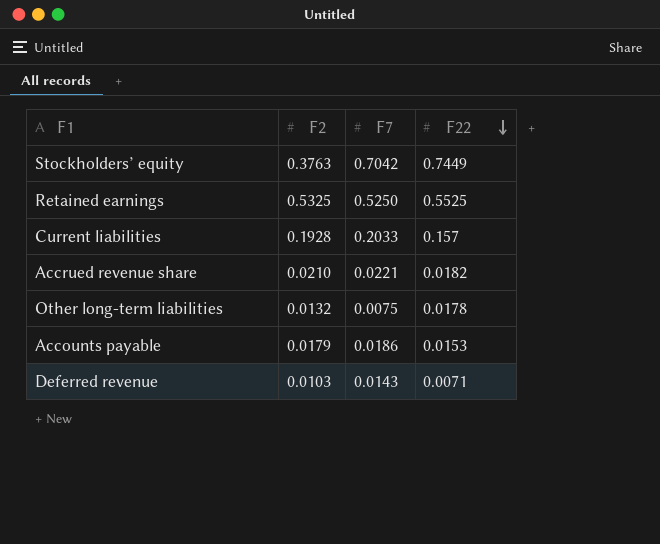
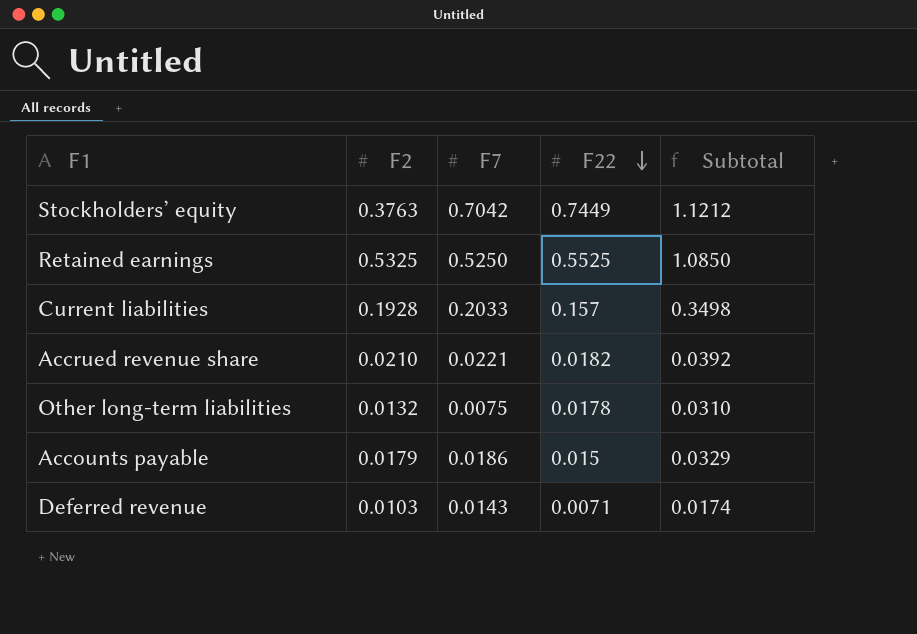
column Subtotal | formula: none -> [F2] + [F22]
Accounts payable | F22: 0.0153 -> 0.015

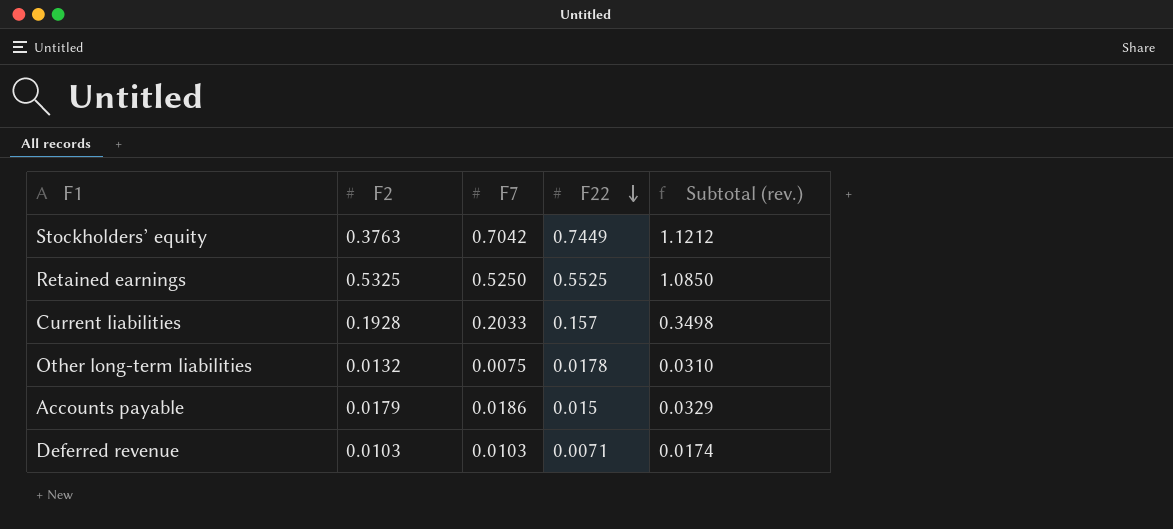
column name: Subtotal -> Subtotal (rev.)
row Accrued revenue share: 0.0210 | 0.0221 | 0.0182 | 0.0392 -> none
Deferred revenue | F7: 0.0143 -> 0.0103

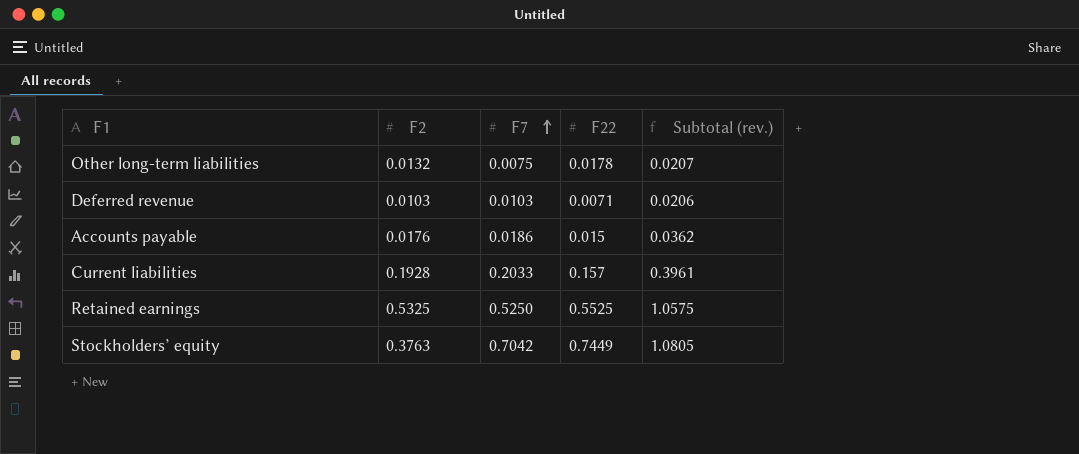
row order: F22 descending -> F7 ascending
column Subtotal (rev.) | formula: [F2] + [F22] -> [F2] + [F7]
Accounts payable | F2: 0.0179 -> 0.0176

